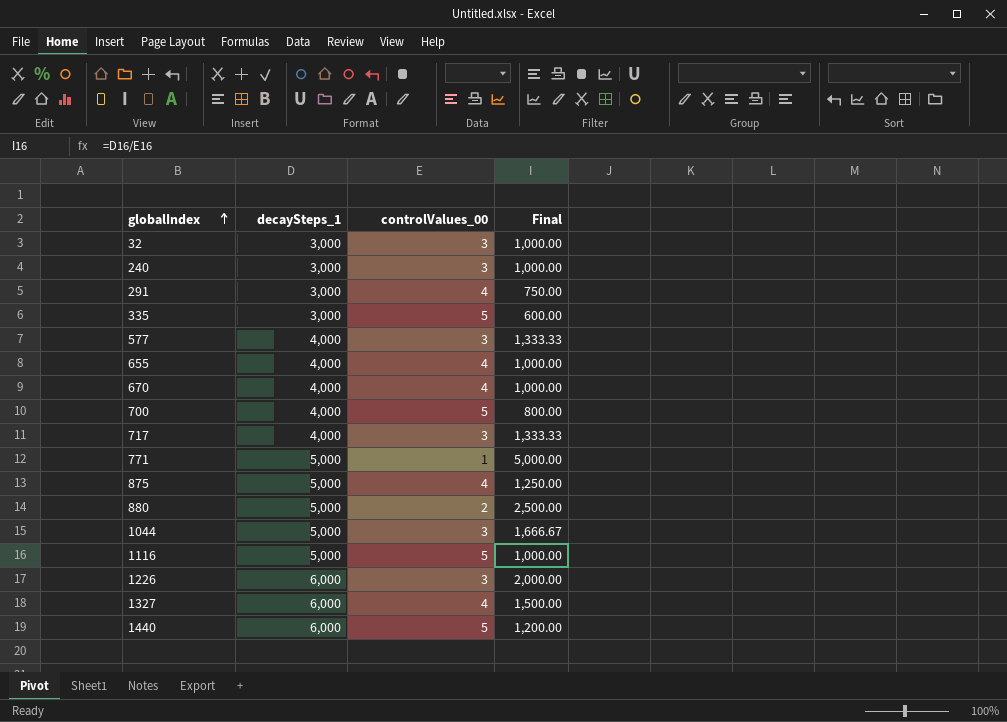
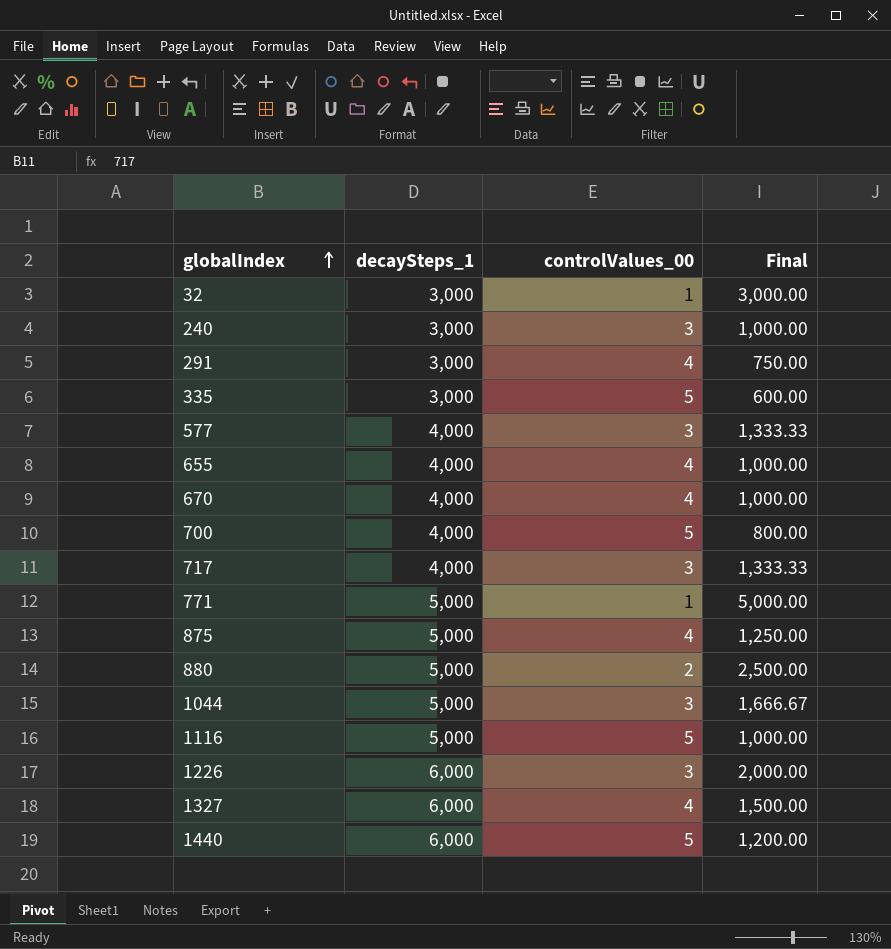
32 | controlValues_00: 3 -> 1
32 | Final: 1,000.00 -> 3,000.00

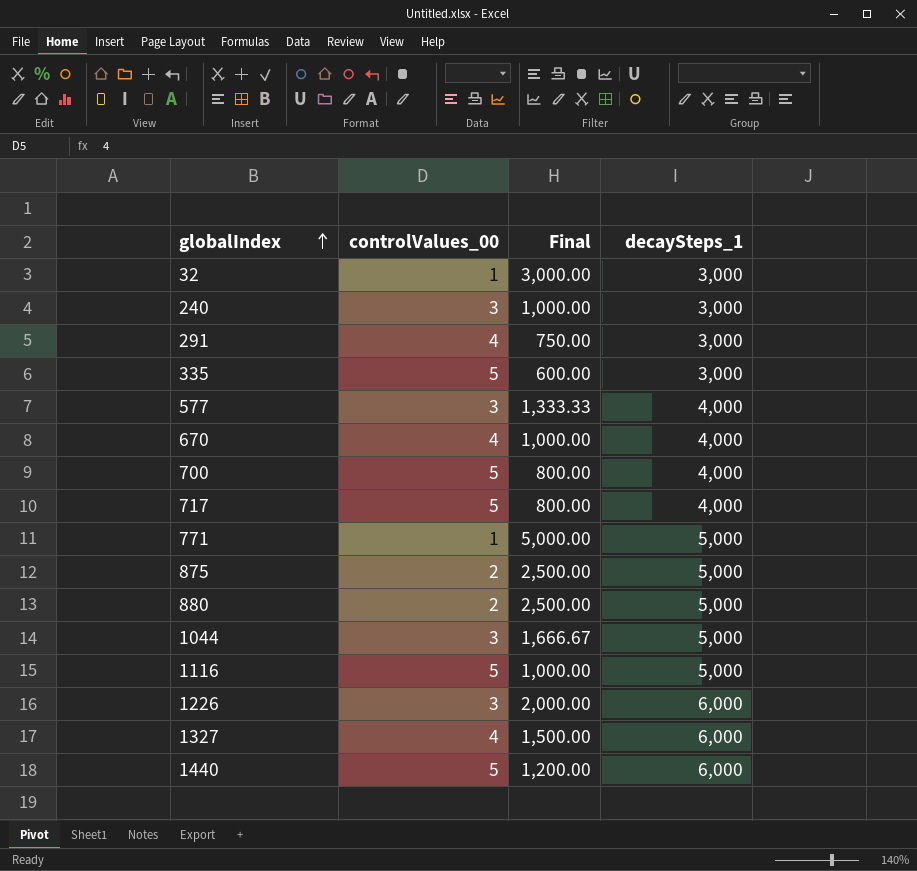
column decaySteps_1 | position: 2 -> 4
row 655: 4,000 | 4 | 1,000.00 -> none
717 | controlValues_00: 3 -> 5
717 | Final: 1,333.33 -> 800.00
875 | controlValues_00: 4 -> 2
875 | Final: 1,250.00 -> 2,500.00

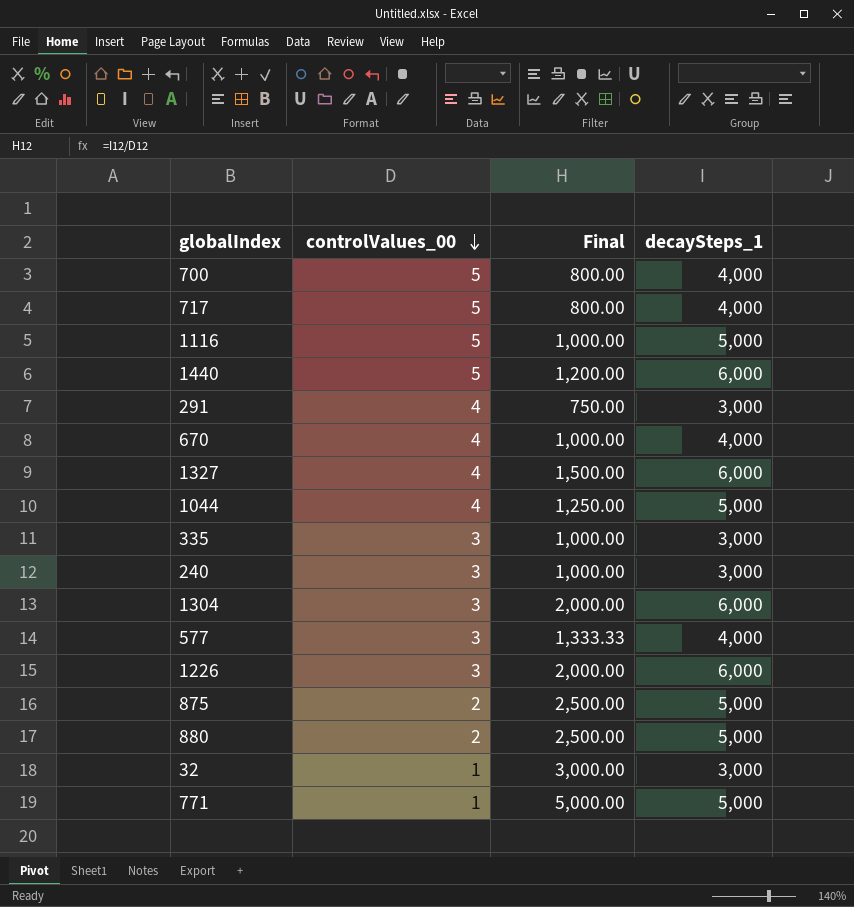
row order: globalIndex ascending -> controlValues_00 descending
1044 | controlValues_00: 3 -> 4
1044 | Final: 1,666.67 -> 1,250.00
335 | controlValues_00: 5 -> 3
335 | Final: 600.00 -> 1,000.00
row 1304: none -> 3 | 2,000.00 | 6,000

